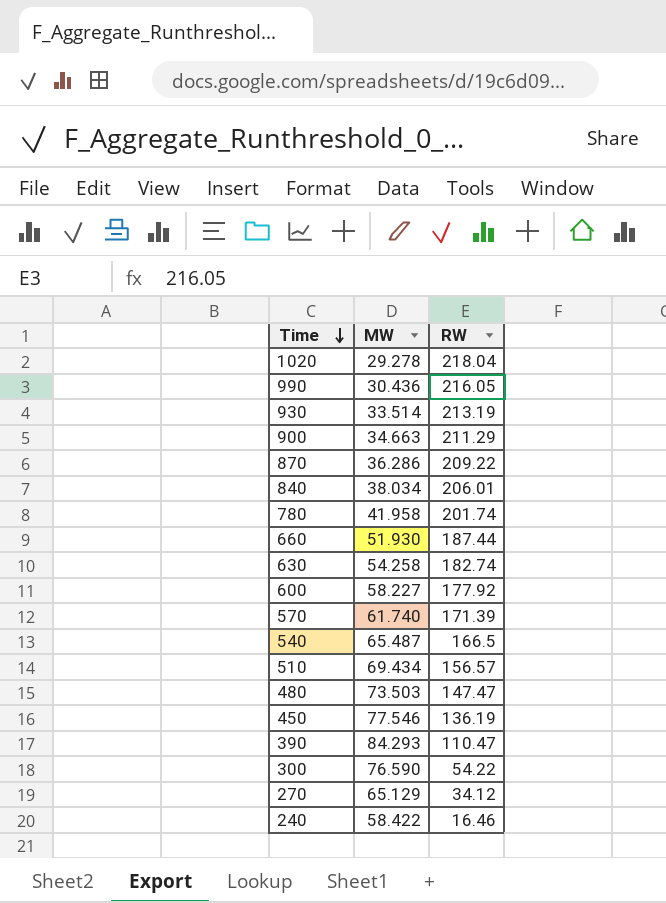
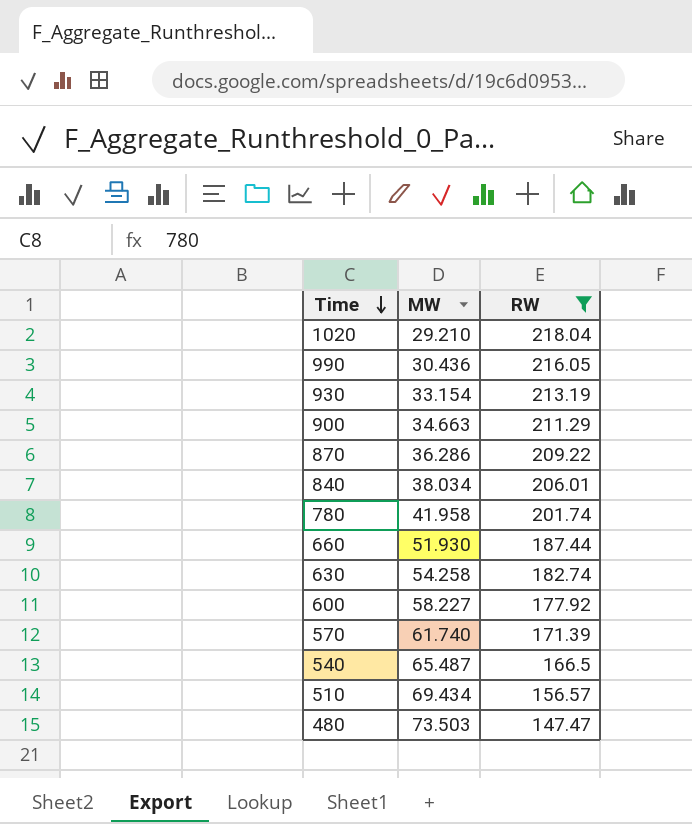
filter: none -> RW >= 147.47
1020 | MW: 29.278 -> 29.210
930 | MW: 33.514 -> 33.154

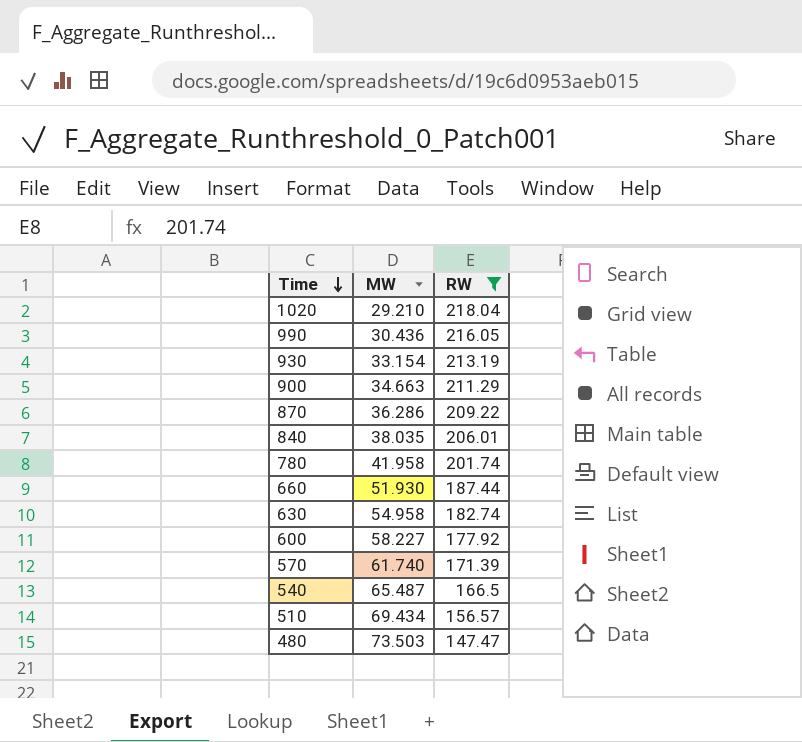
840 | MW: 38.034 -> 38.035
630 | MW: 54.258 -> 54.958

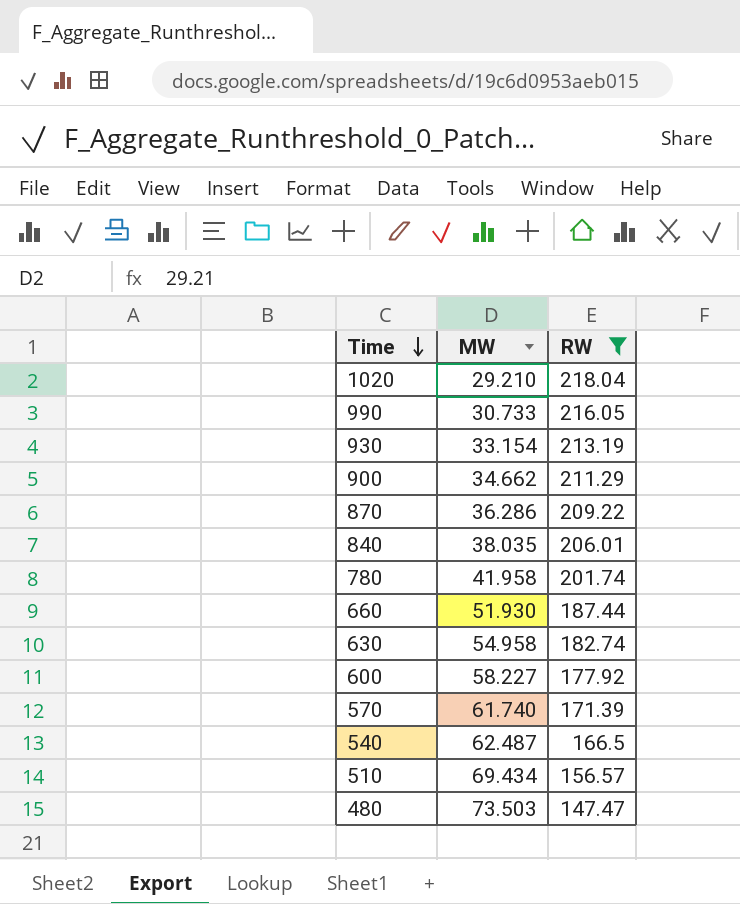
990 | MW: 30.436 -> 30.733
900 | MW: 34.663 -> 34.662
540 | MW: 65.487 -> 62.487

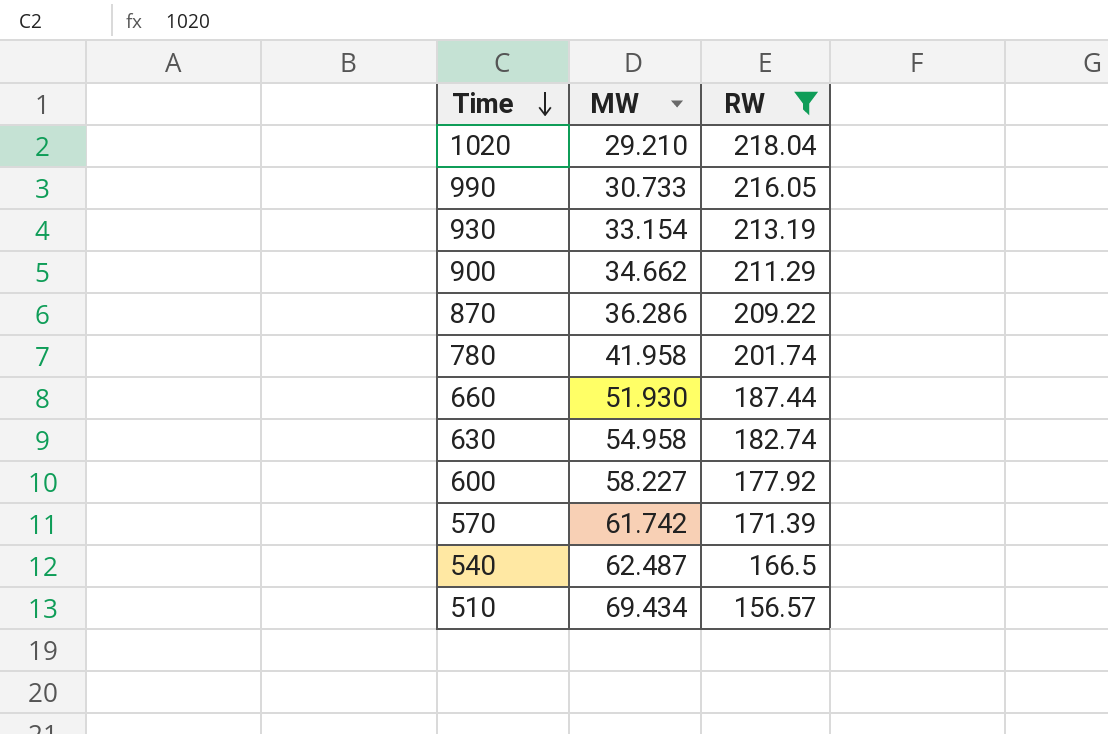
row 840: 38.035 | 206.01 -> none
row 480: 73.503 | 147.47 -> none
570 | MW: 61.740 -> 61.742

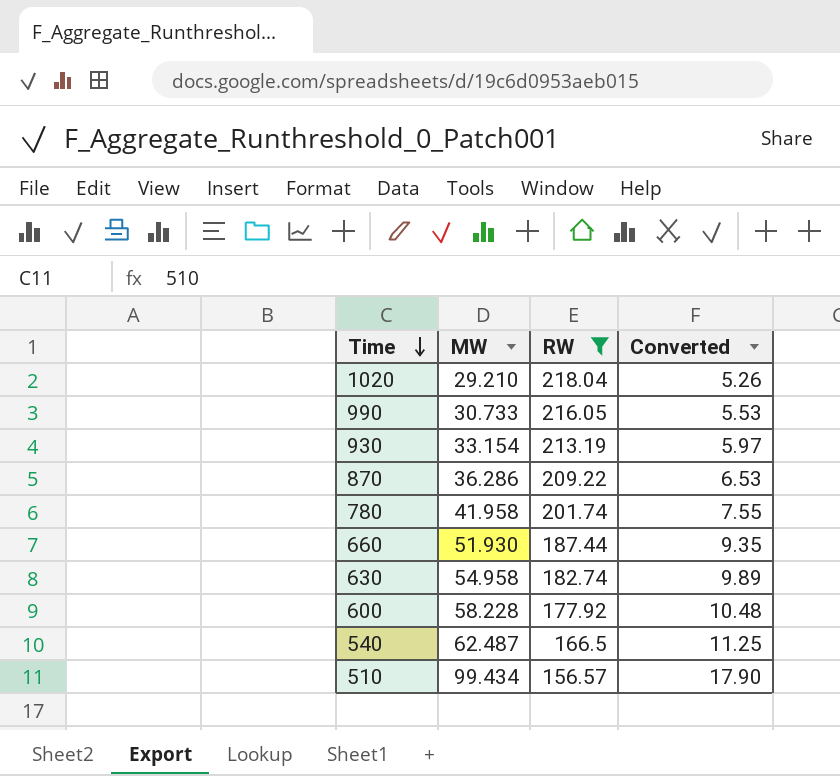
column Converted | formula: none -> [MW] * 0.18
row 900: 34.662 | 211.29 -> none
row 570: 61.742 | 171.39 -> none
600 | MW: 58.227 -> 58.228
510 | MW: 69.434 -> 99.434

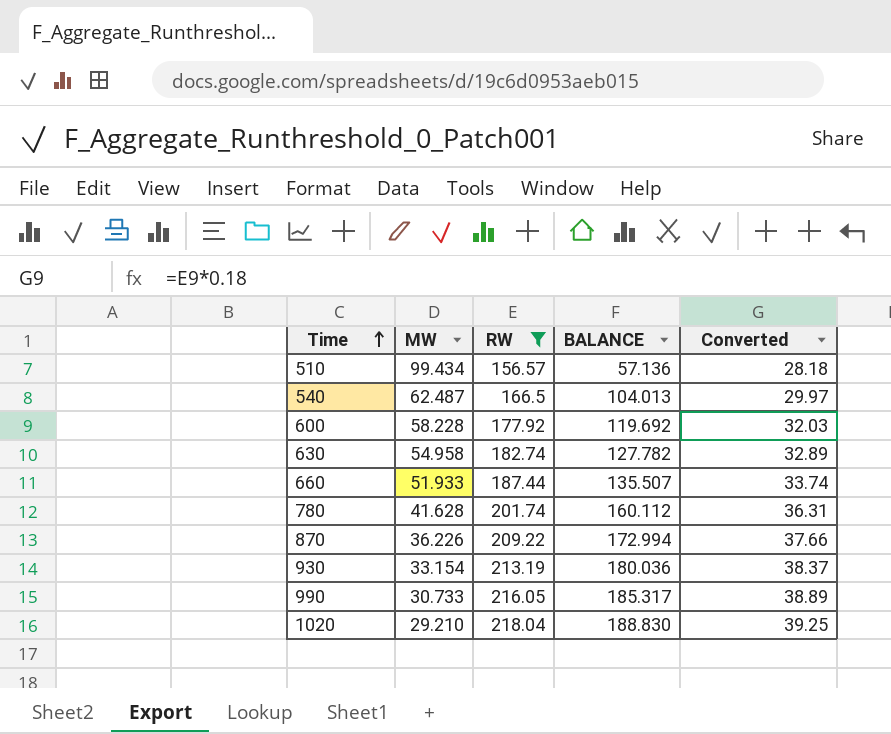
row order: Time descending -> Time ascending
column BALANCE | formula: none -> [RW] - [MW]
column Converted | formula: [MW] * 0.18 -> [RW] * 0.18
660 | MW: 51.930 -> 51.933
780 | MW: 41.958 -> 41.628
870 | MW: 36.286 -> 36.226

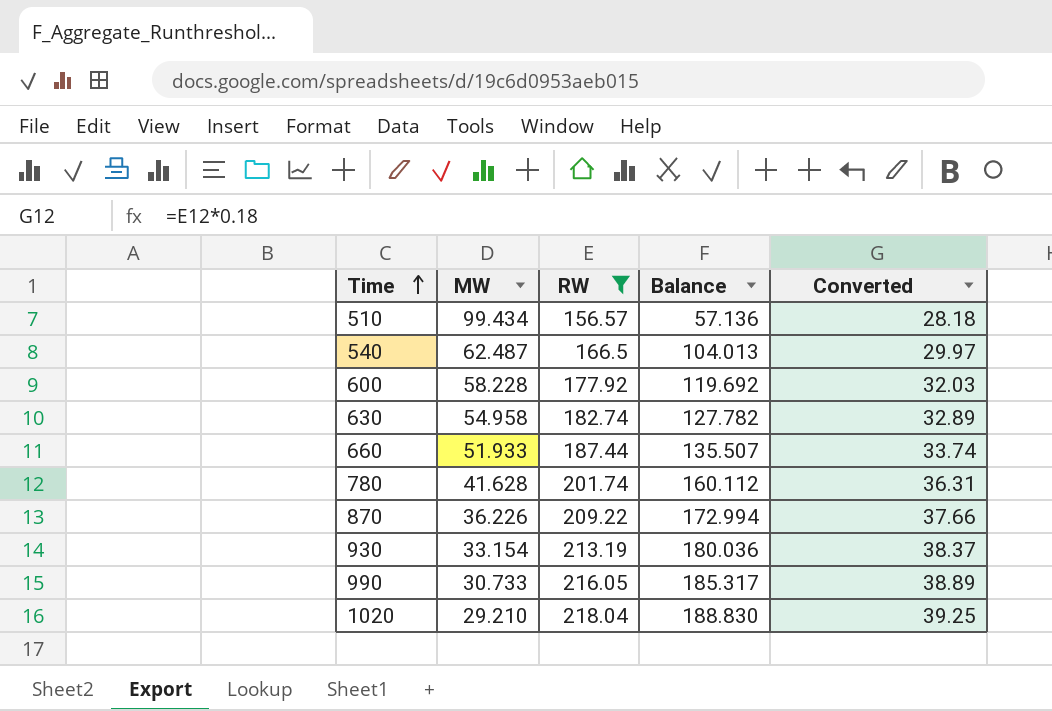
column name: BALANCE -> Balance

